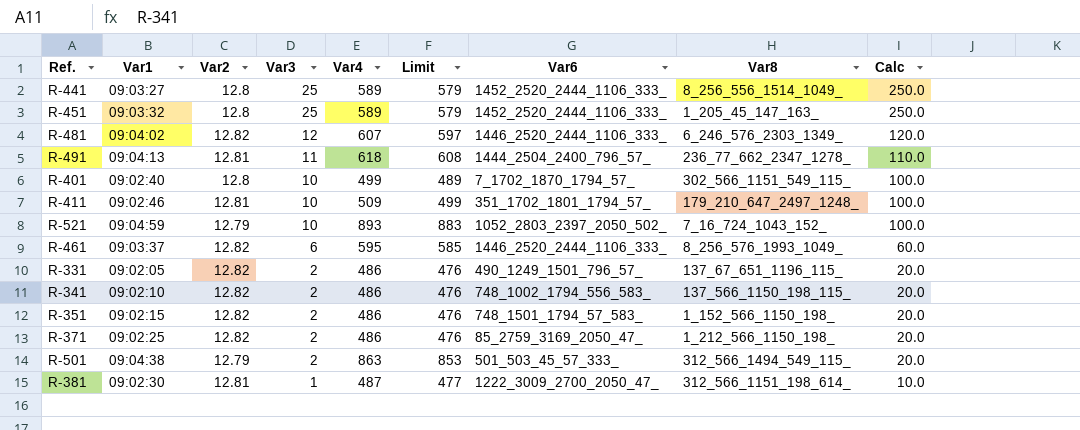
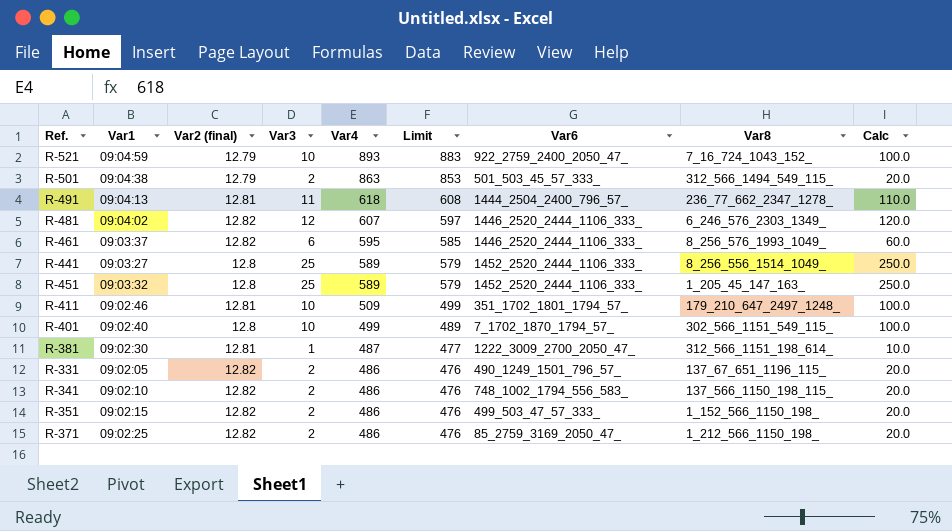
row order: Var3 descending -> Var4 descending
column name: Var2 -> Var2 (final)
R-521 | Var6: 1052_2803_2397_2050_502_ -> 922_2759_2400_2050_47_
R-351 | Var6: 748_1501_1794_57_583_ -> 499_503_47_57_333_

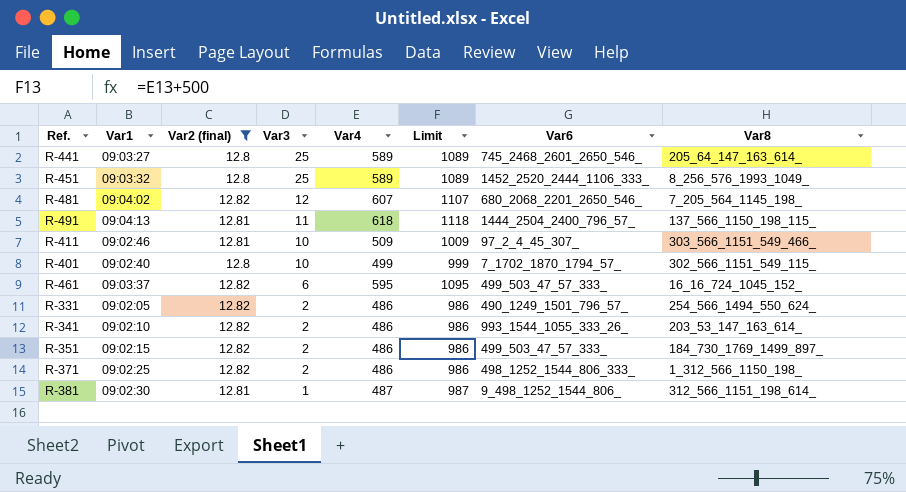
filter: none -> Var2 (final) != 12.79
row order: Var4 descending -> Var3 descending
column Calc | formula: [Var3] * 10 -> none
column Limit | formula: [Var4] - 10 -> [Var4] + 500
R-441 | Var6: 1452_2520_2444_1106_333_ -> 745_2468_2601_2650_546_
R-441 | Var8: 8_256_556_1514_1049_ -> 205_64_147_163_614_
R-451 | Var8: 1_205_45_147_163_ -> 8_256_576_1993_1049_
R-481 | Var6: 1446_2520_2444_1106_333_ -> 680_2068_2201_2650_546_
R-481 | Var8: 6_246_576_2303_1349_ -> 7_205_564_1145_198_
R-491 | Var8: 236_77_662_2347_1278_ -> 137_566_1150_198_115_
R-411 | Var6: 351_1702_1801_1794_57_ -> 97_2_4_45_307_
R-411 | Var8: 179_210_647_2497_1248_ -> 303_566_1151_549_466_
R-461 | Var6: 1446_2520_2444_1106_333_ -> 499_503_47_57_333_
R-461 | Var8: 8_256_576_1993_1049_ -> 16_16_724_1045_152_
R-331 | Var8: 137_67_651_1196_115_ -> 254_566_1494_550_624_
R-341 | Var6: 748_1002_1794_556_583_ -> 993_1544_1055_333_26_
R-341 | Var8: 137_566_1150_198_115_ -> 203_53_147_163_614_
R-351 | Var8: 1_152_566_1150_198_ -> 184_730_1769_1499_897_
R-371 | Var6: 85_2759_3169_2050_47_ -> 498_1252_1544_806_333_
R-371 | Var8: 1_212_566_1150_198_ -> 1_312_566_1150_198_
R-381 | Var6: 1222_3009_2700_2050_47_ -> 9_498_1252_1544_806_

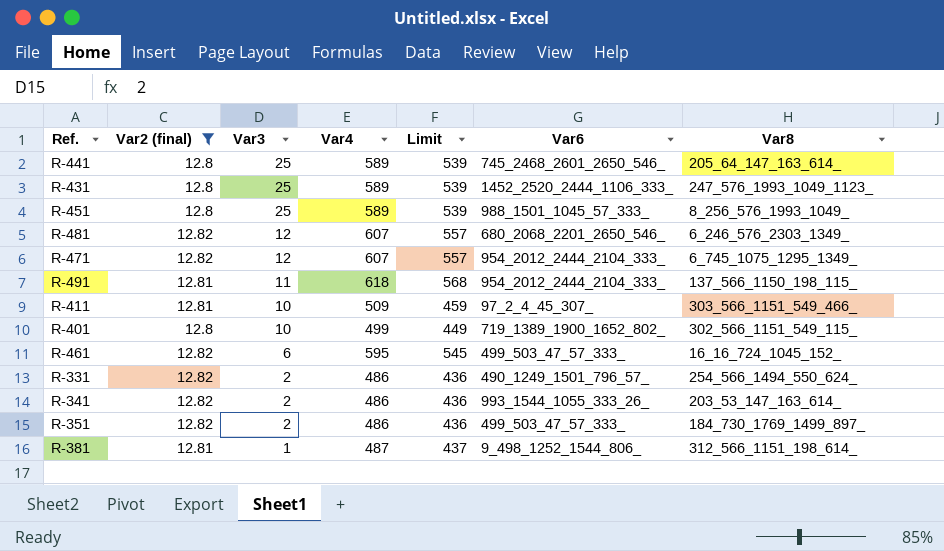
column Var1 | position: 2 -> none
column Limit | formula: [Var4] + 500 -> [Var4] - 50
row R-371: 09:02:25 | 12.82 | 2 | 486 | 986 | 498_1252_1544_806_333_ | 1_312_566_1150_198_ -> none
row R-431: none -> 12.8 | 25 | 589 | 539 | 1452_2520_2444_1106_333_ | 247_576_1993_1049_1123_
R-451 | Var6: 1452_2520_2444_1106_333_ -> 988_1501_1045_57_333_
R-481 | Var8: 7_205_564_1145_198_ -> 6_246_576_2303_1349_
row R-471: none -> 12.82 | 12 | 607 | 557 | 954_2012_2444_2104_333_ | 6_745_1075_1295_1349_
R-491 | Var6: 1444_2504_2400_796_57_ -> 954_2012_2444_2104_333_
R-401 | Var6: 7_1702_1870_1794_57_ -> 719_1389_1900_1652_802_

